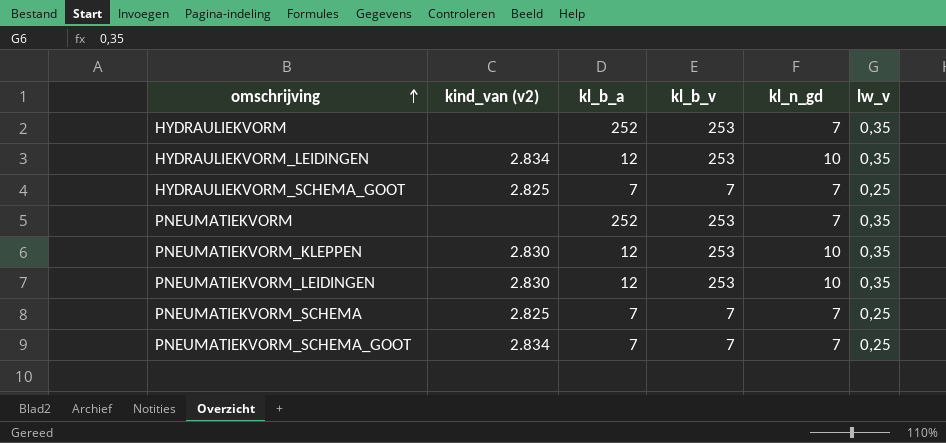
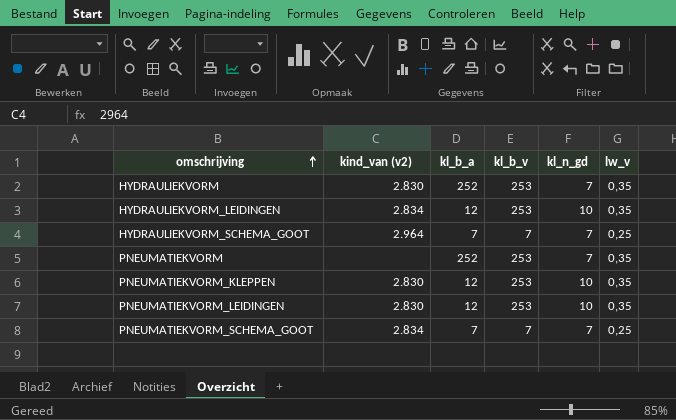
row PNEUMATIEKVORM_SCHEMA: 2.825 | 7 | 7 | 7 | 0,25 -> none
HYDRAULIEKVORM | kind_van (v2): none -> 2.830
HYDRAULIEKVORM_SCHEMA_GOOT | kind_van (v2): 2.825 -> 2.964

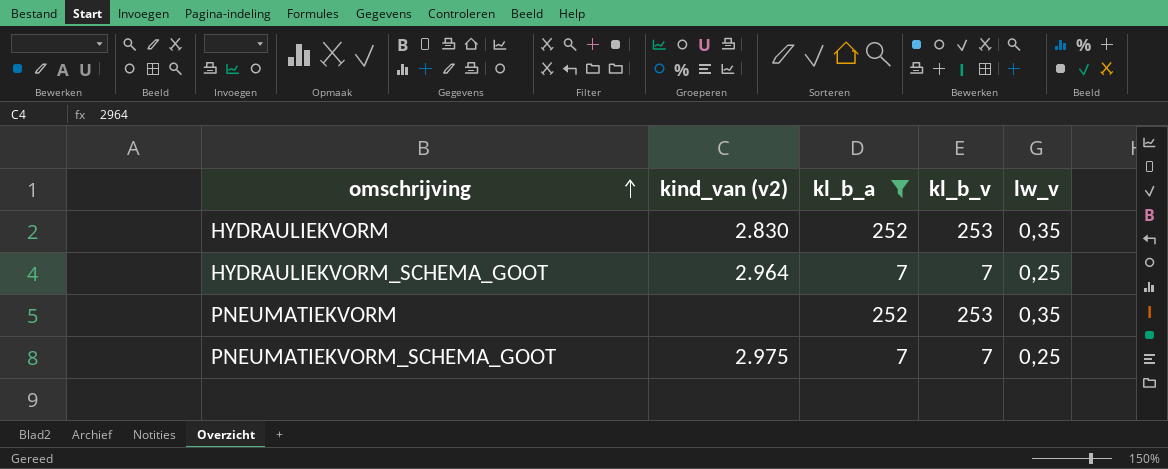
filter: none -> kl_b_a != 12
column kl_n_gd | position: 5 -> none
PNEUMATIEKVORM_SCHEMA_GOOT | kind_van (v2): 2.834 -> 2.975

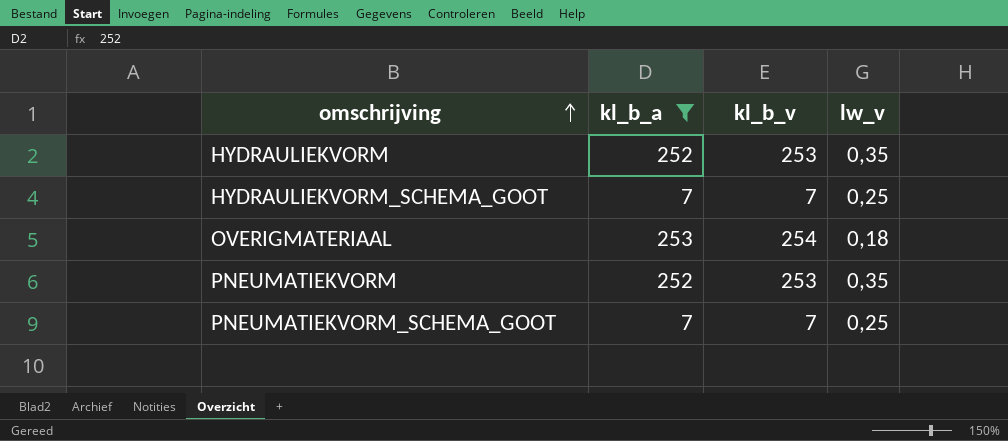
column kind_van (v2) | position: 2 -> none
row OVERIGMATERIAAL: none -> 253 | 254 | 0,18

